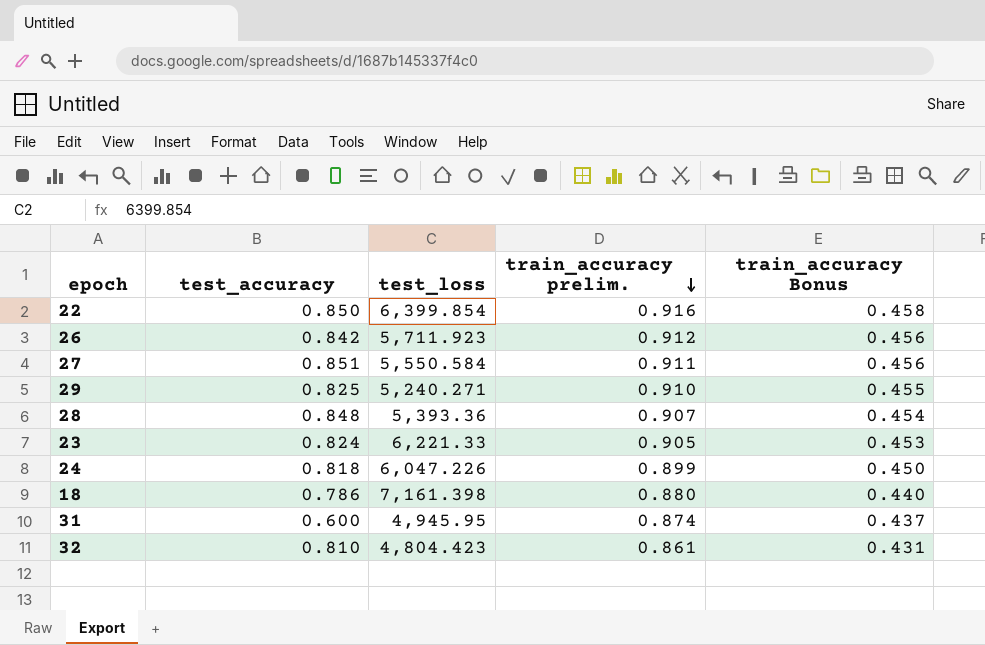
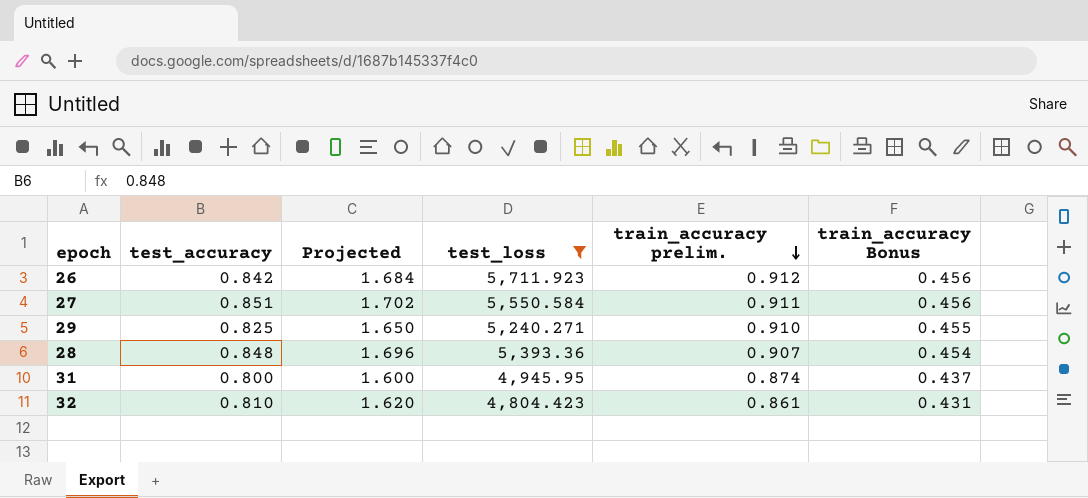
filter: none -> test_loss <= 5,711.923
column Projected | formula: none -> [test_accuracy] * 2
31 | test_accuracy: 0.600 -> 0.800

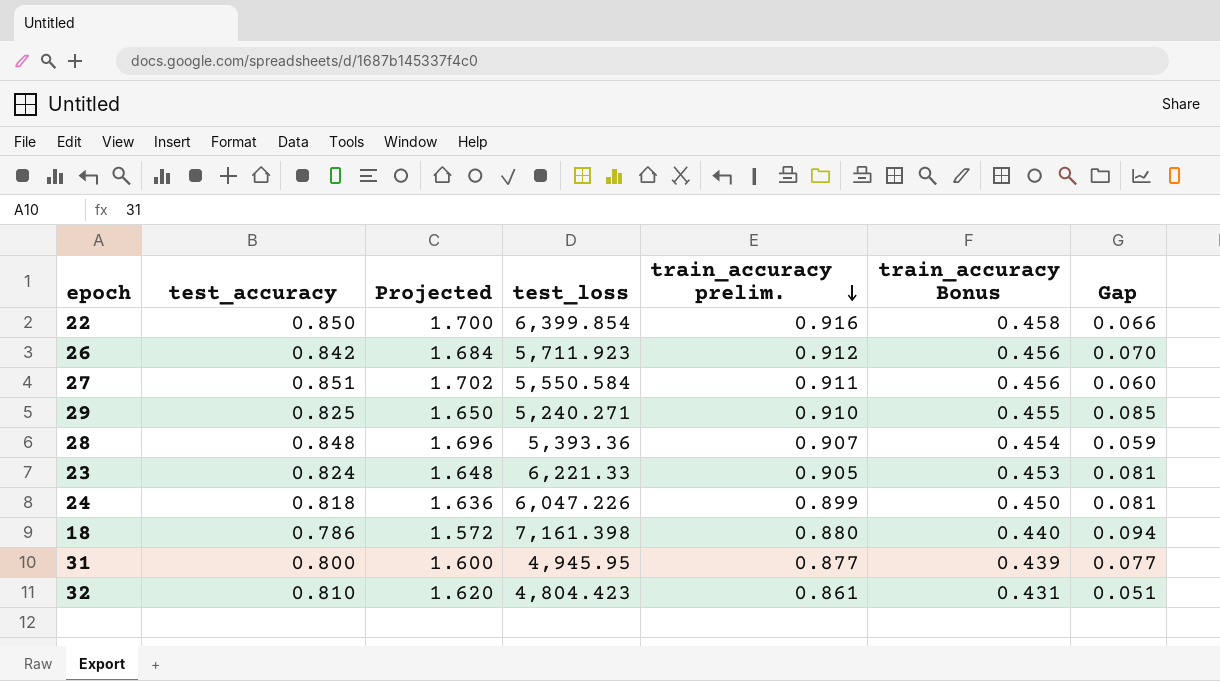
filter: test_loss <= 5,711.923 -> none
column Gap | formula: none -> [train_accuracy prelim.] - [test_accuracy]
31 | train_accuracy prelim.: 0.874 -> 0.877
31 | train_accuracy Bonus: 0.437 -> 0.439

